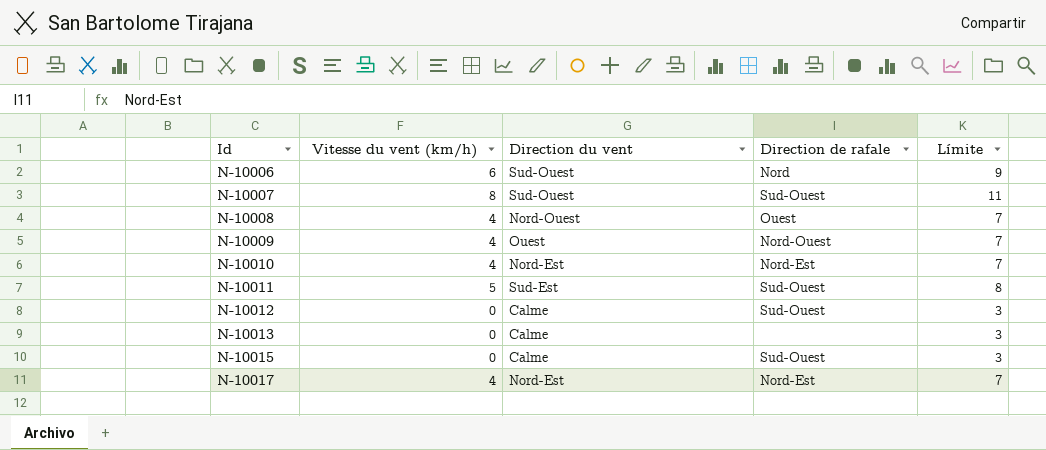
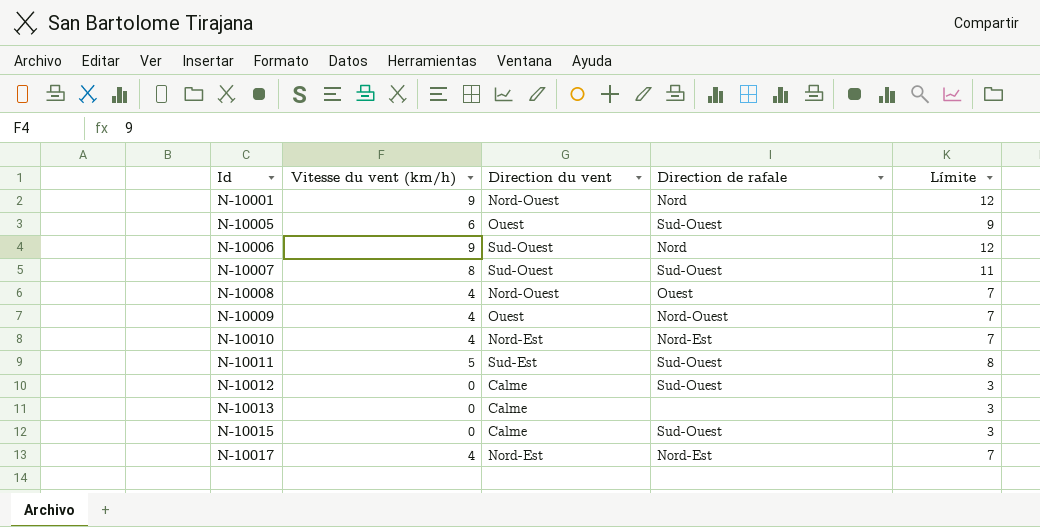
row N-10001: none -> 9 | Nord-Ouest | Nord | 12
row N-10005: none -> 6 | Ouest | Sud-Ouest | 9
N-10006 | Vitesse du vent (km/h): 6 -> 9
N-10006 | Límite: 9 -> 12

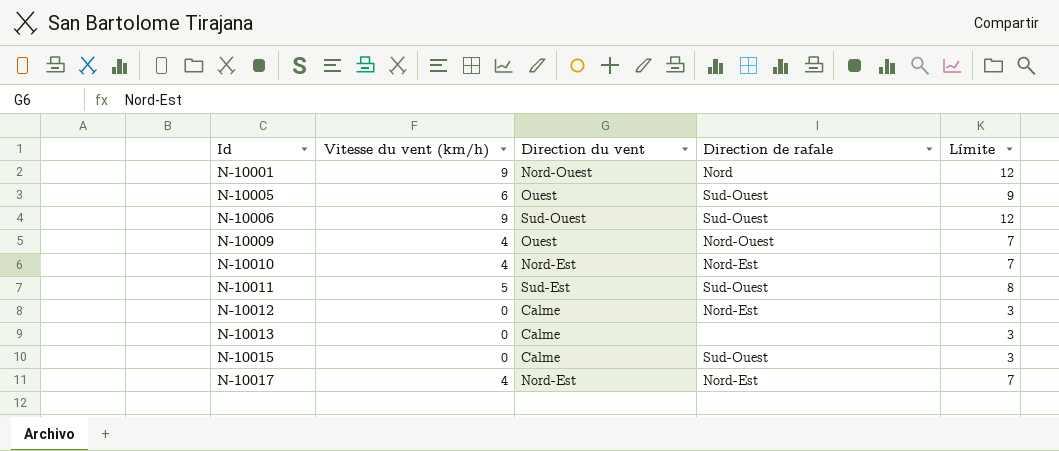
row N-10007: 8 | Sud-Ouest | Sud-Ouest | 11 -> none
row N-10008: 4 | Nord-Ouest | Ouest | 7 -> none
N-10006 | Direction de rafale: Nord -> Sud-Ouest
N-10012 | Direction de rafale: Sud-Ouest -> Nord-Est

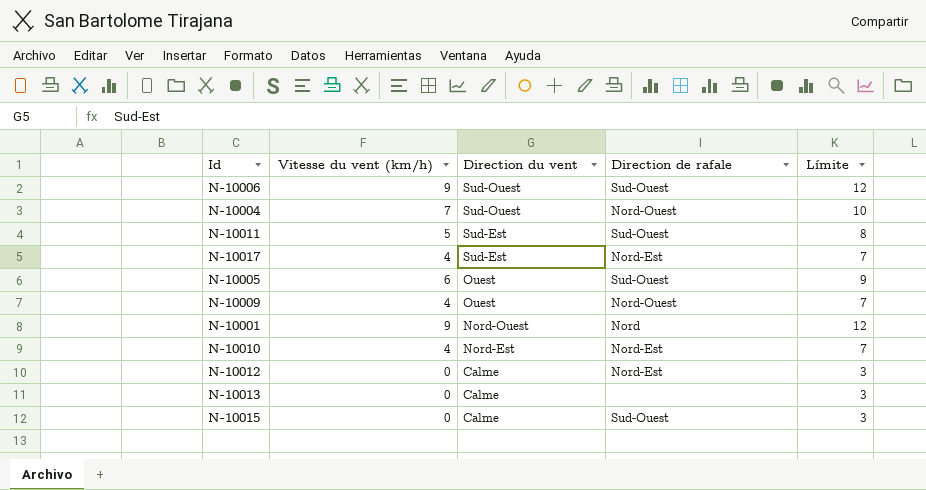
row order: Id ascending -> Direction du vent descending
row N-10004: none -> 7 | Sud-Ouest | Nord-Ouest | 10
N-10017 | Direction du vent: Nord-Est -> Sud-Est

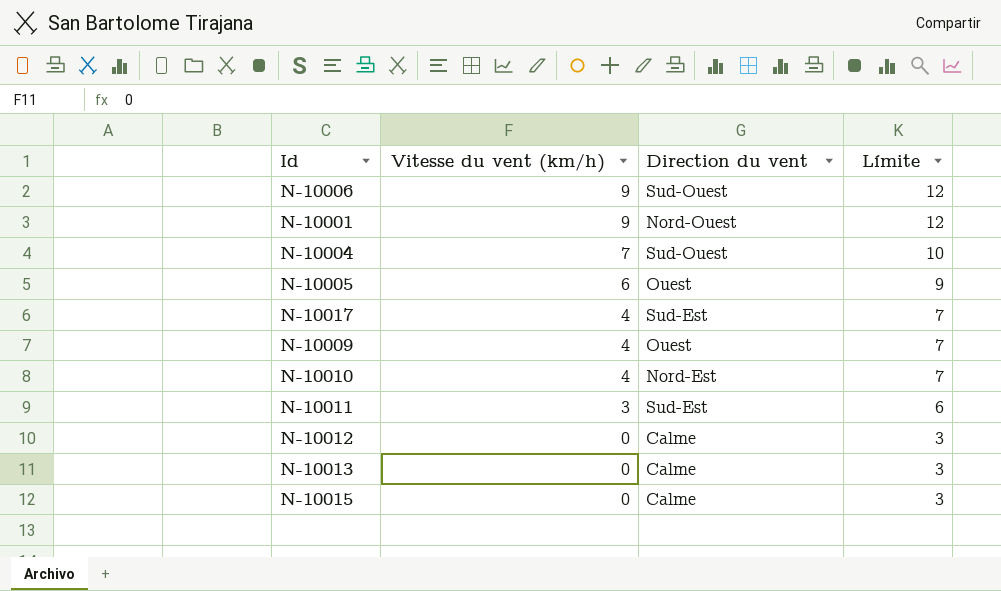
row order: Direction du vent descending -> Vitesse du vent (km/h) descending
column Direction de rafale | position: 4 -> none
N-10011 | Vitesse du vent (km/h): 5 -> 3
N-10011 | Límite: 8 -> 6

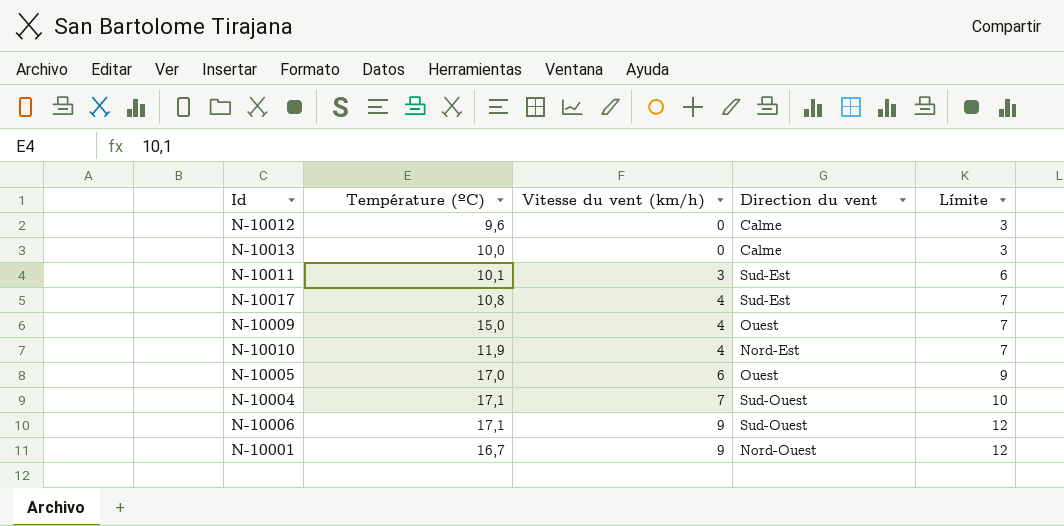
row order: Vitesse du vent (km/h) descending -> Vitesse du vent (km/h) ascending
column Température (ºC) | position: none -> 2
row N-10015: 0 | Calme | 3 -> none

